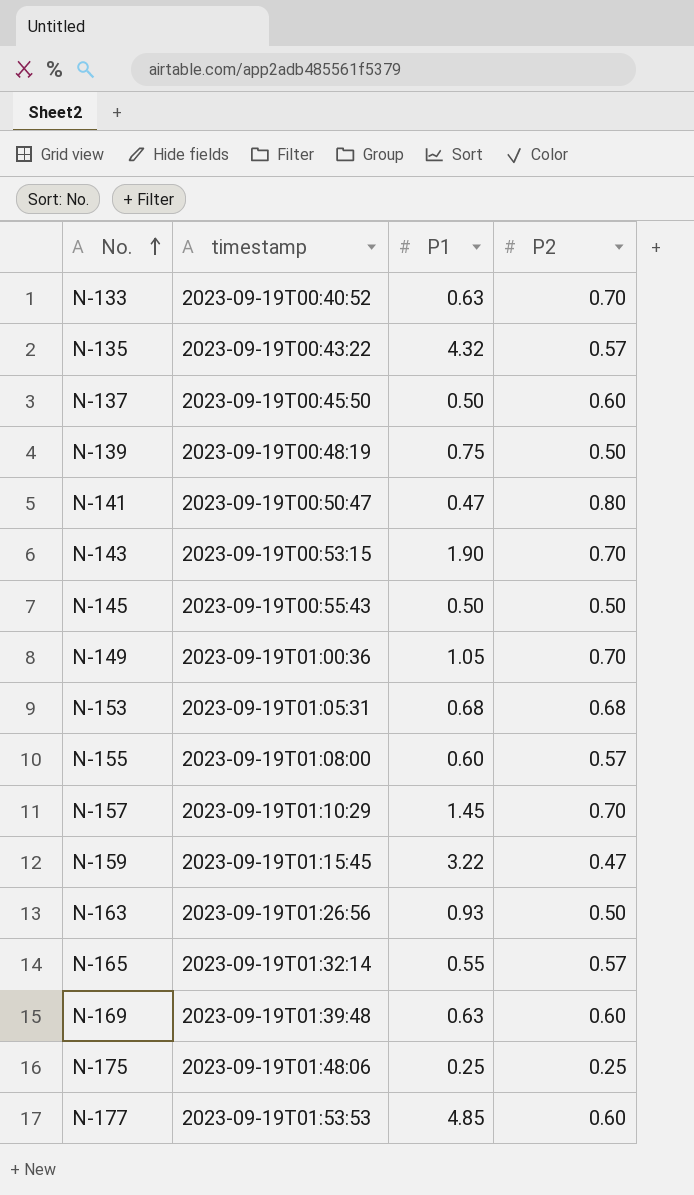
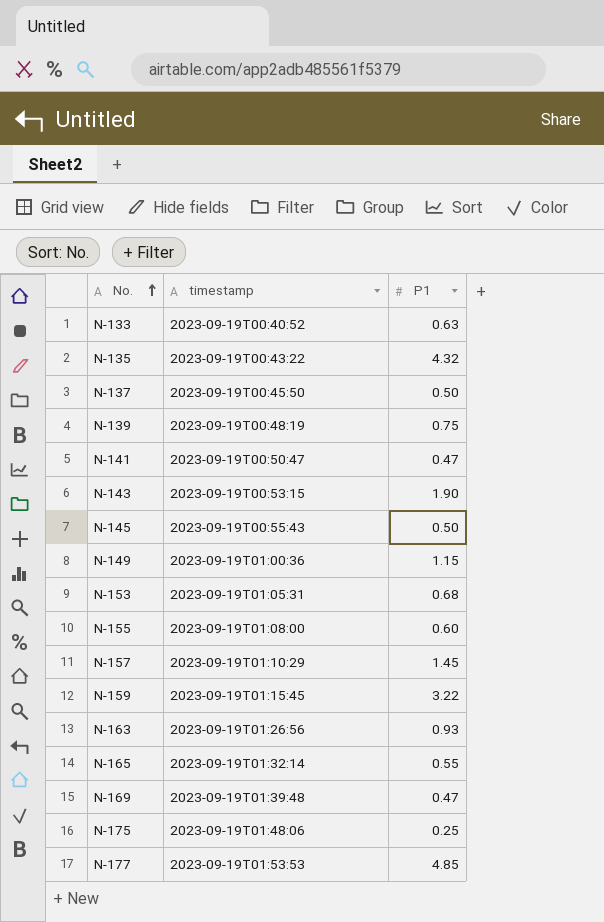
column P2 | position: 4 -> none
N-149 | P1: 1.05 -> 1.15
N-169 | P1: 0.63 -> 0.47

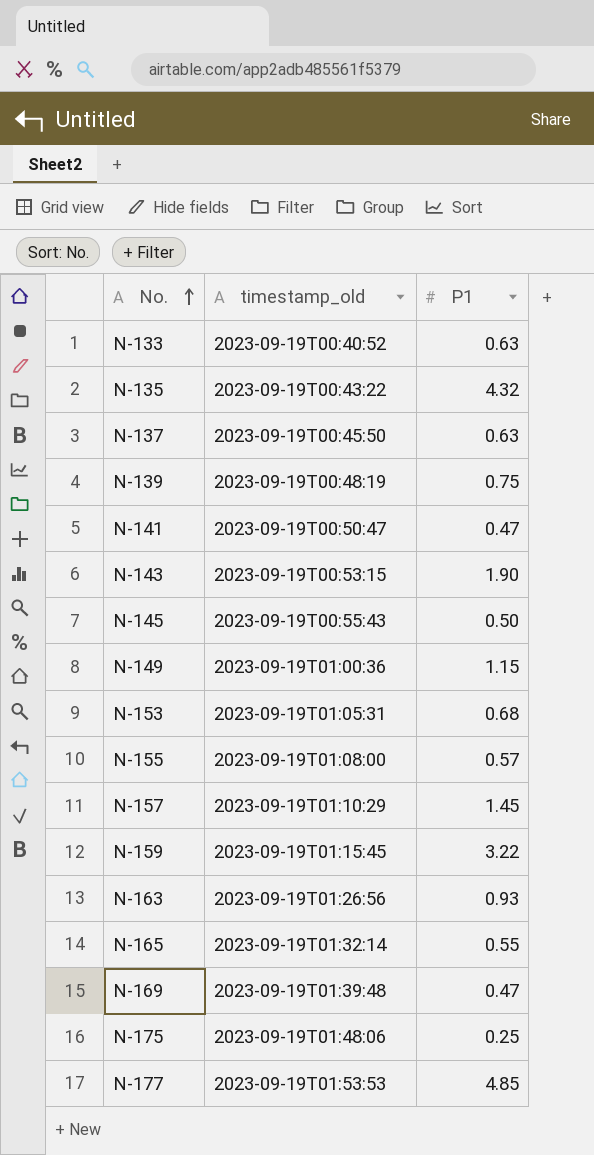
column name: timestamp -> timestamp_old
N-137 | P1: 0.50 -> 0.63
N-155 | P1: 0.60 -> 0.57

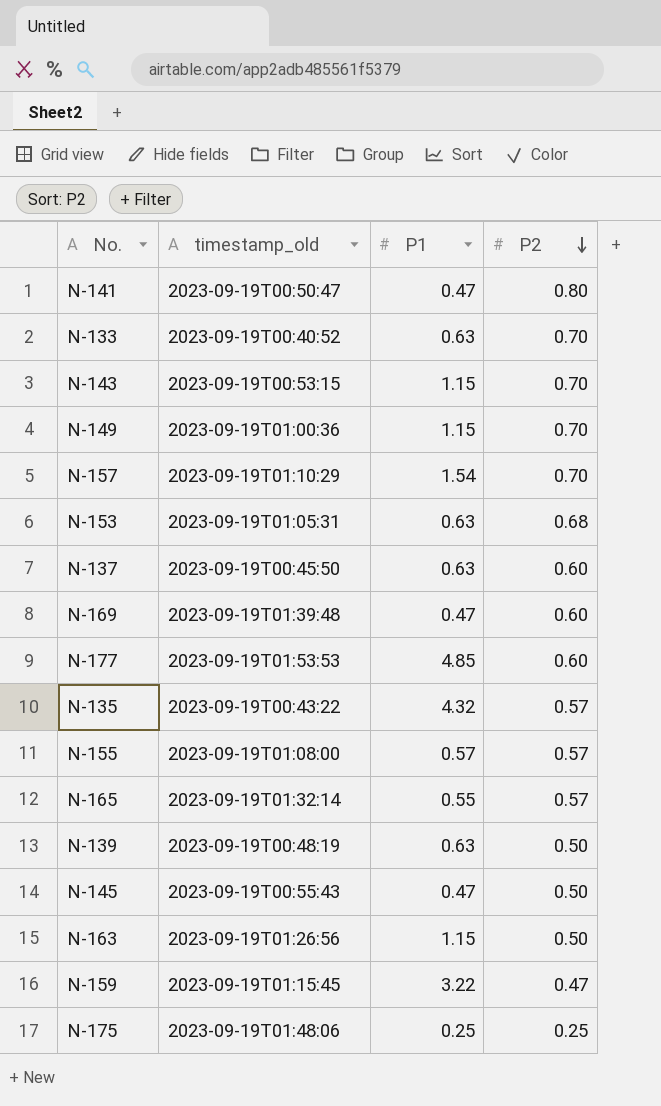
row order: No. ascending -> P2 descending
column P2 | position: none -> 4
N-143 | P1: 1.90 -> 1.15
N-157 | P1: 1.45 -> 1.54
N-153 | P1: 0.68 -> 0.63
N-139 | P1: 0.75 -> 0.63
N-145 | P1: 0.50 -> 0.47
N-163 | P1: 0.93 -> 1.15

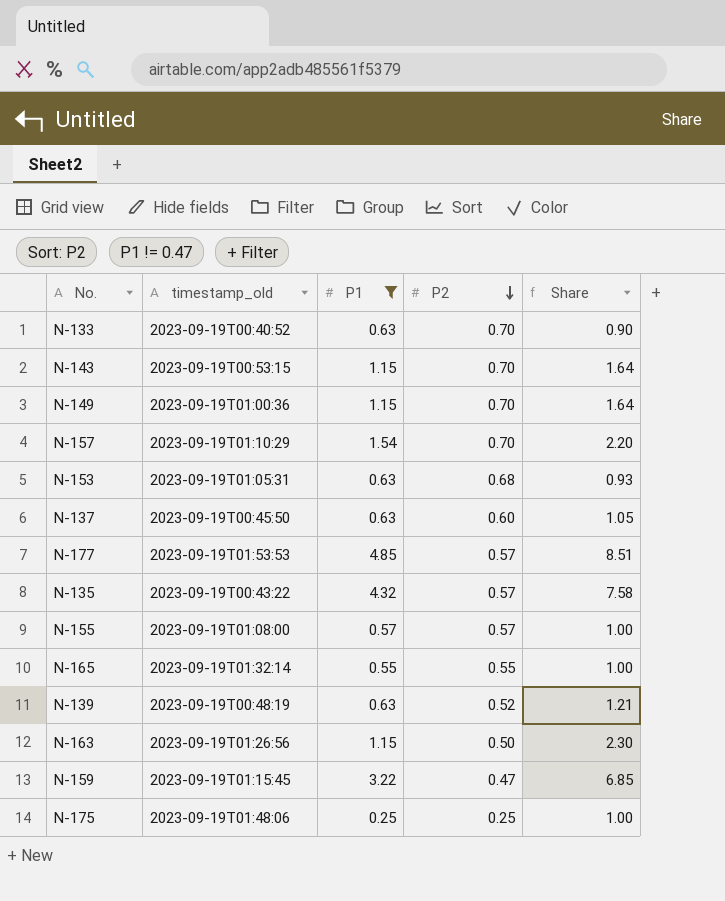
filter: none -> P1 != 0.47
column Share | formula: none -> [P1] / [P2]
N-177 | P2: 0.60 -> 0.57
N-165 | P2: 0.57 -> 0.55
N-139 | P2: 0.50 -> 0.52

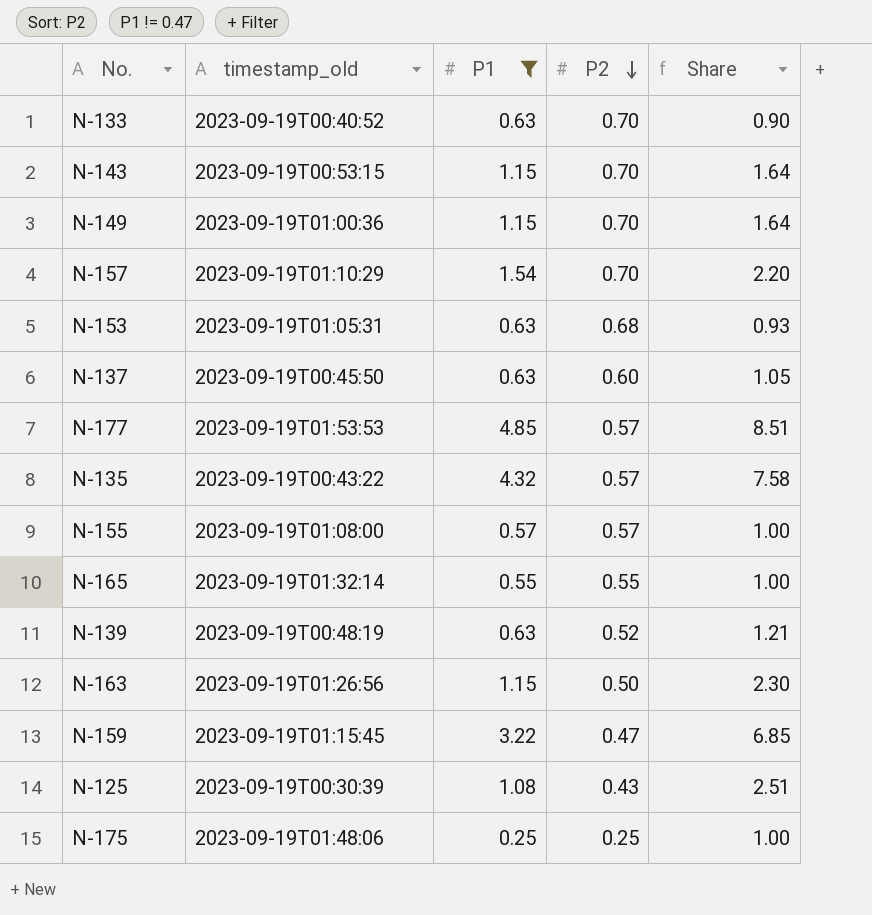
row N-125: none -> 2023-09-19T00:30:39 | 1.08 | 0.43 | 2.51

